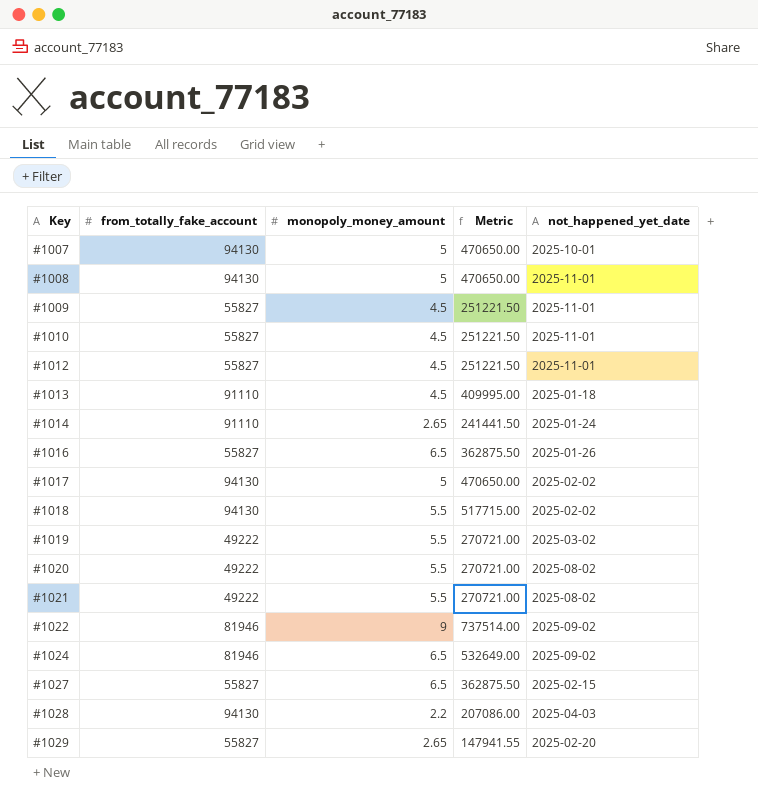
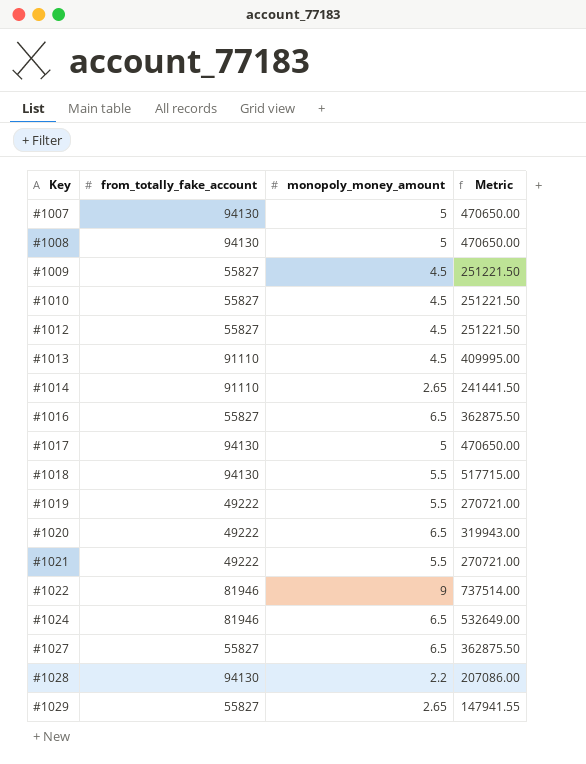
column not_happened_yet_date | position: 5 -> none
#1020 | monopoly_money_amount: 5.5 -> 6.5
#1020 | Metric: 270721.00 -> 319943.00

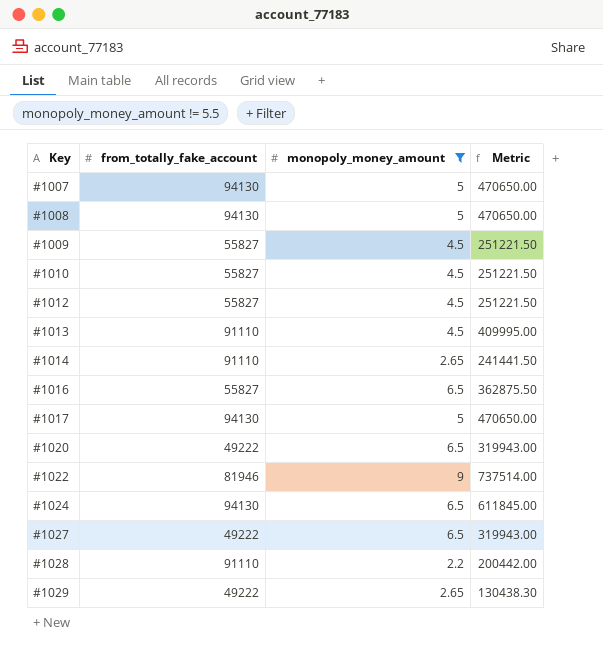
filter: none -> monopoly_money_amount != 5.5
#1024 | from_totally_fake_account: 81946 -> 94130
#1024 | Metric: 532649.00 -> 611845.00
#1027 | from_totally_fake_account: 55827 -> 49222
#1027 | Metric: 362875.50 -> 319943.00
#1028 | from_totally_fake_account: 94130 -> 91110
#1028 | Metric: 207086.00 -> 200442.00
#1029 | from_totally_fake_account: 55827 -> 49222
#1029 | Metric: 147941.55 -> 130438.30

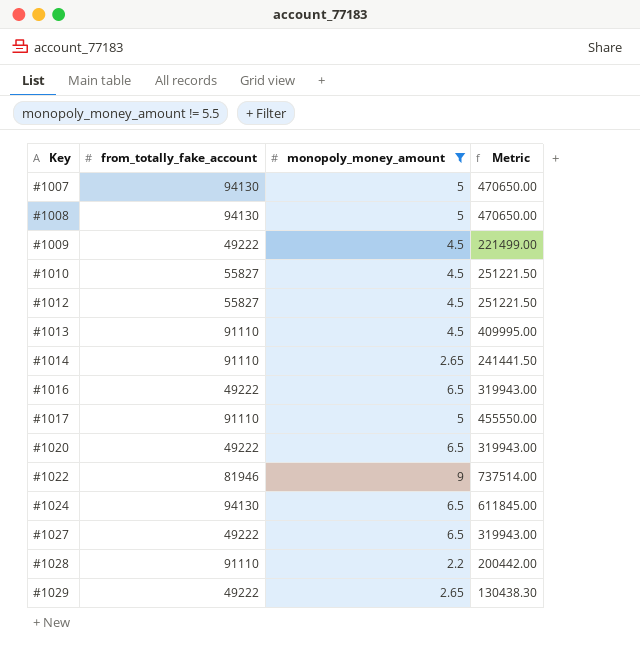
#1009 | from_totally_fake_account: 55827 -> 49222
#1009 | Metric: 251221.50 -> 221499.00
#1016 | from_totally_fake_account: 55827 -> 49222
#1016 | Metric: 362875.50 -> 319943.00
#1017 | from_totally_fake_account: 94130 -> 91110
#1017 | Metric: 470650.00 -> 455550.00

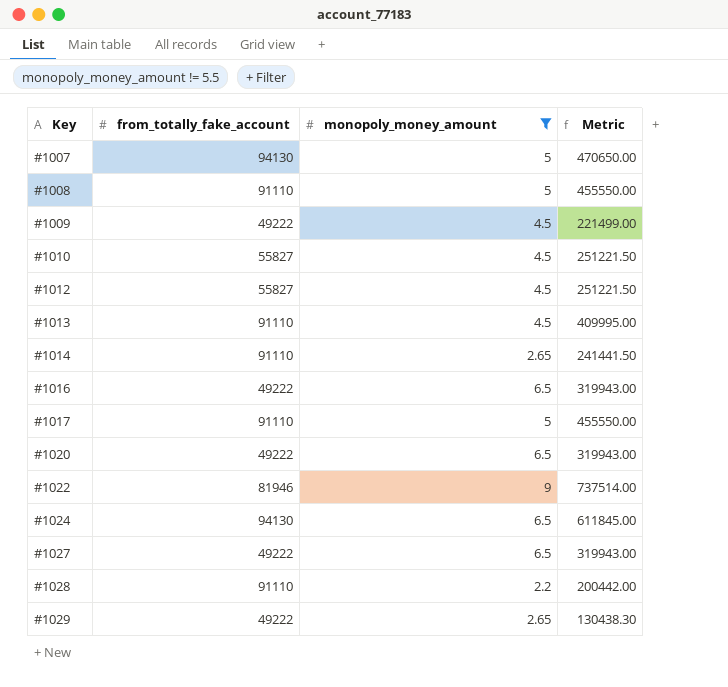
#1008 | from_totally_fake_account: 94130 -> 91110
#1008 | Metric: 470650.00 -> 455550.00

